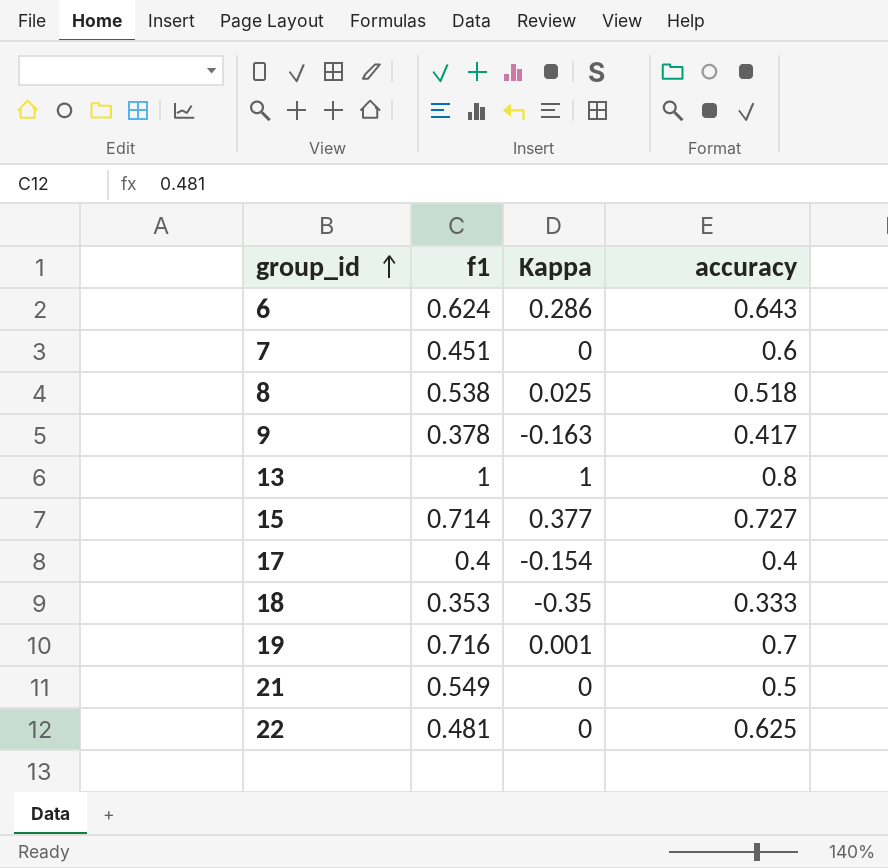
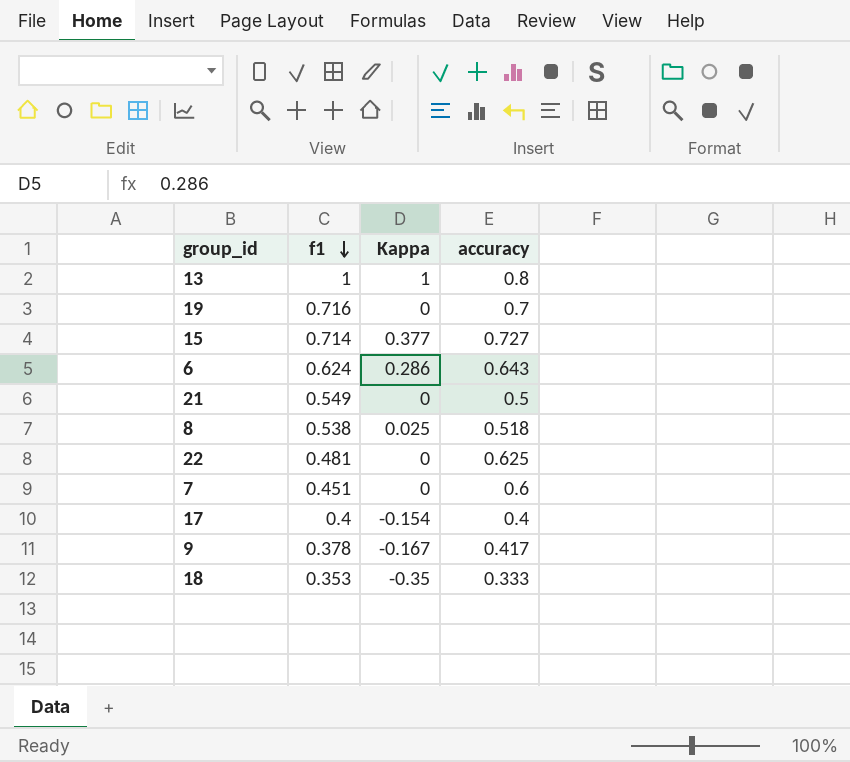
row order: group_id ascending -> f1 descending
19 | Kappa: 0.001 -> 0
9 | Kappa: -0.163 -> -0.167

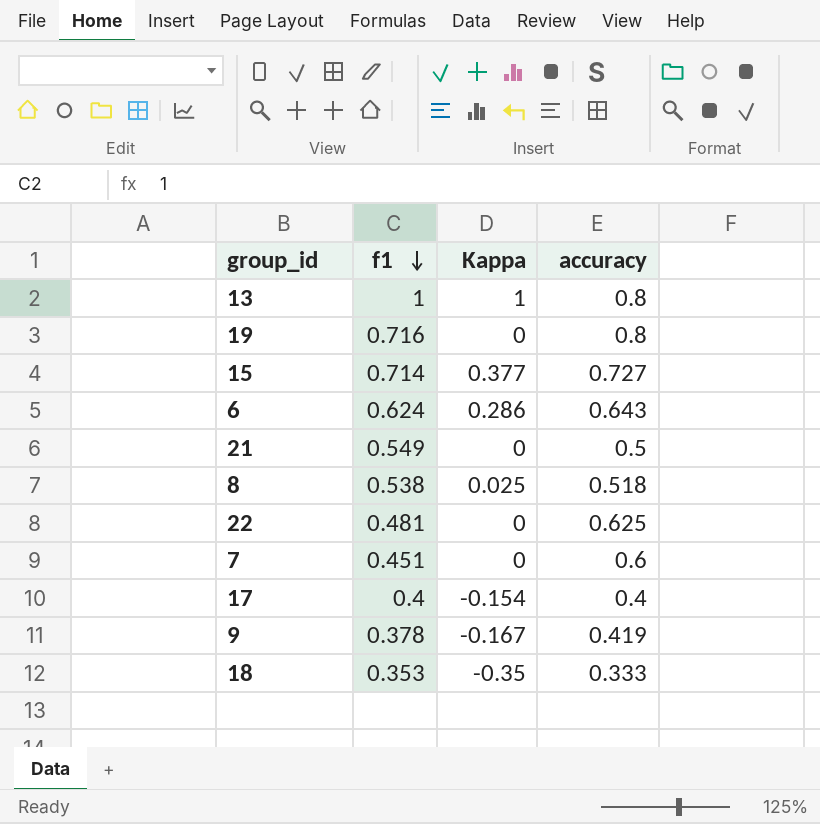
19 | accuracy: 0.7 -> 0.8
9 | accuracy: 0.417 -> 0.419

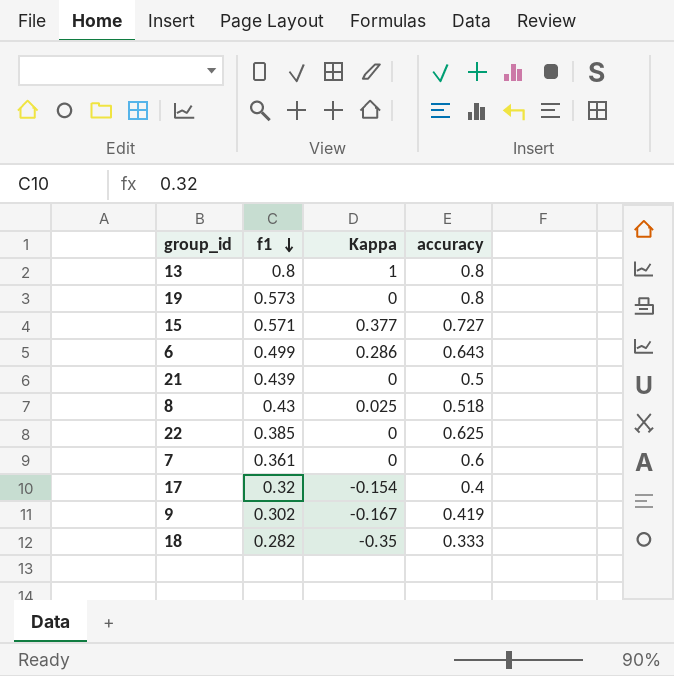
13 | f1: 1 -> 0.8
19 | f1: 0.716 -> 0.573
15 | f1: 0.714 -> 0.571
6 | f1: 0.624 -> 0.499
21 | f1: 0.549 -> 0.439
8 | f1: 0.538 -> 0.43
22 | f1: 0.481 -> 0.385
7 | f1: 0.451 -> 0.361
17 | f1: 0.4 -> 0.32
9 | f1: 0.378 -> 0.302
18 | f1: 0.353 -> 0.282

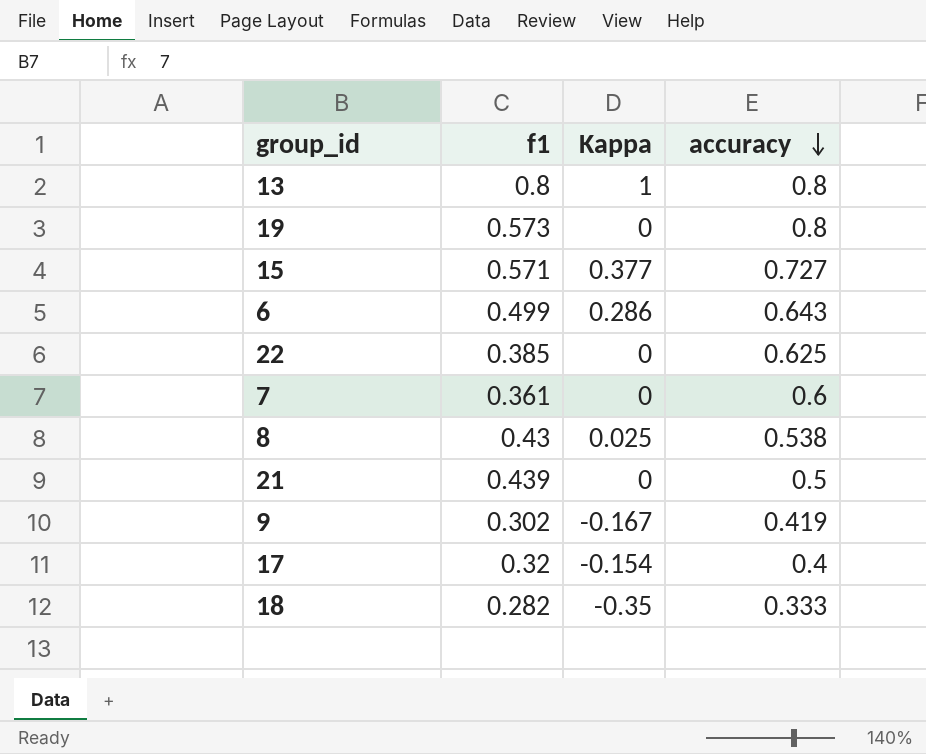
row order: f1 descending -> accuracy descending
8 | accuracy: 0.518 -> 0.538

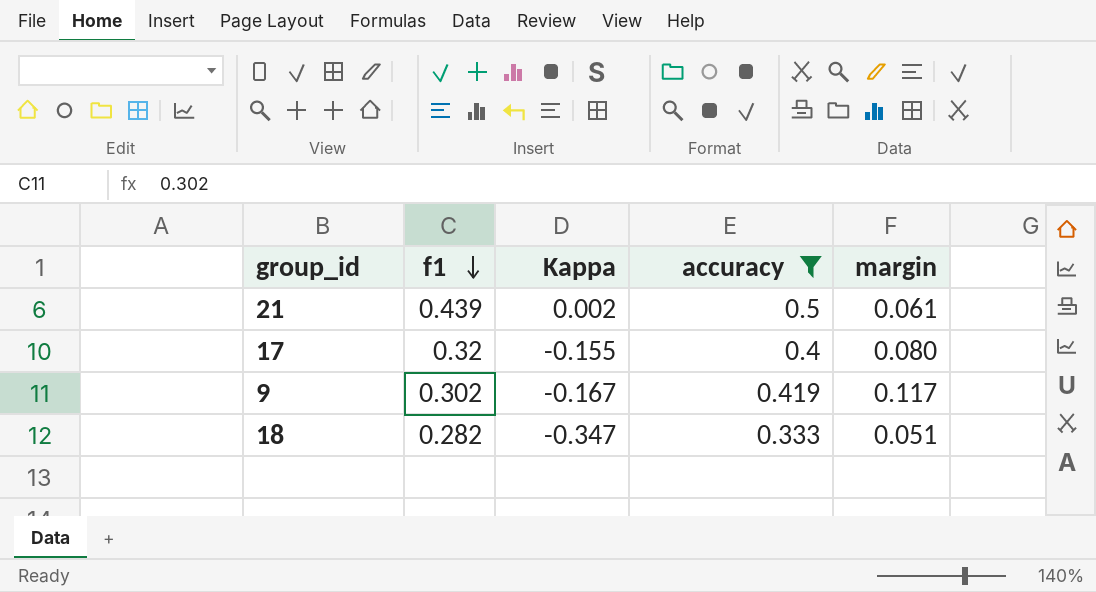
filter: none -> accuracy <= 0.5
row order: accuracy descending -> f1 descending
column margin | formula: none -> [accuracy] - [f1]
21 | Kappa: 0 -> 0.002
17 | Kappa: -0.154 -> -0.155
18 | Kappa: -0.35 -> -0.347

